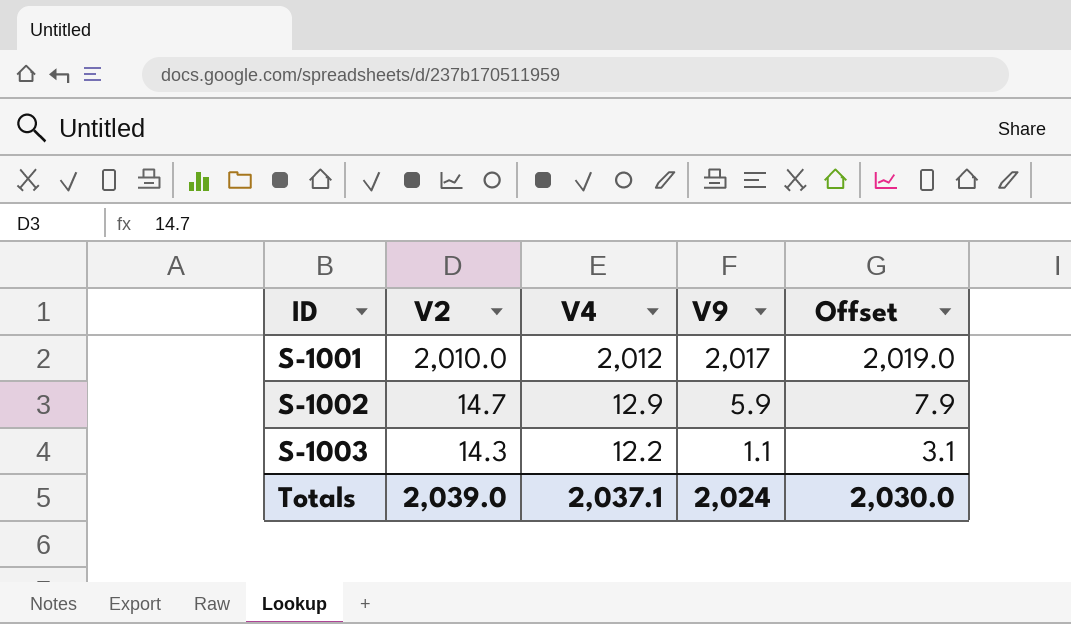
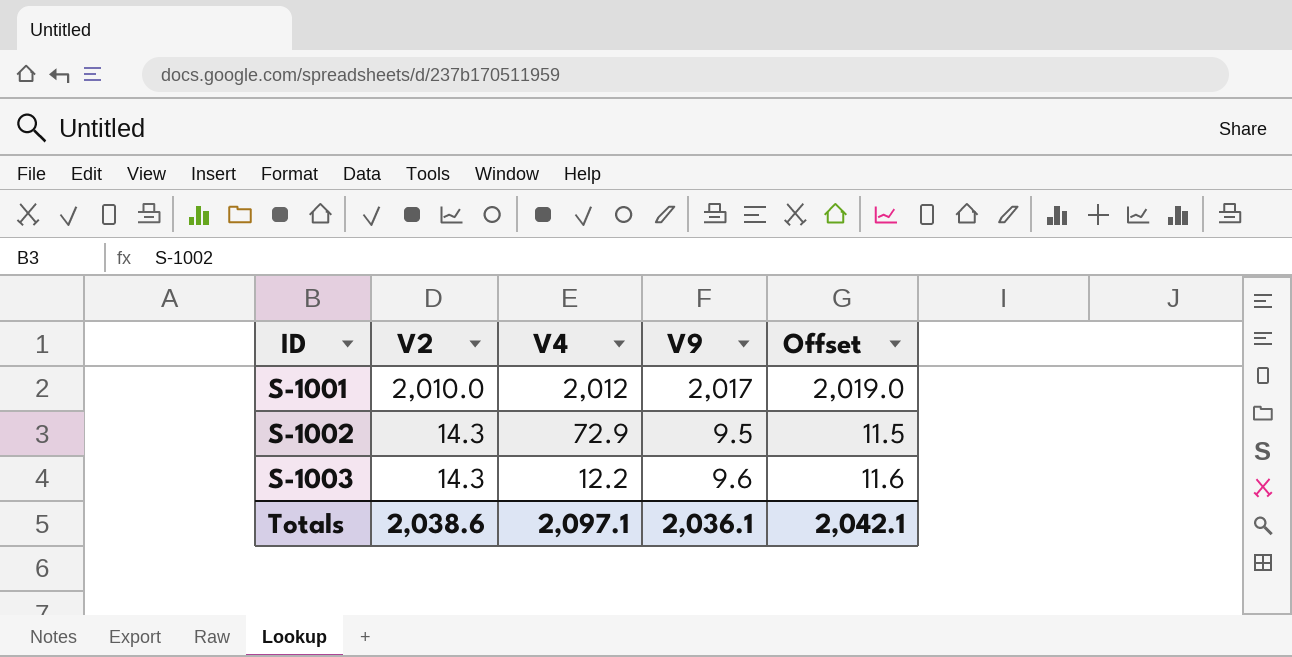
S-1002 | V2: 14.7 -> 14.3
S-1002 | V4: 12.9 -> 72.9
S-1002 | V9: 5.9 -> 9.5
S-1002 | Offset: 7.9 -> 11.5
S-1003 | V9: 1.1 -> 9.6
S-1003 | Offset: 3.1 -> 11.6
Totals | V2: 2,039.0 -> 2,038.6
Totals | V4: 2,037.1 -> 2,097.1
Totals | V9: 2,024 -> 2,036.1
Totals | Offset: 2,030.0 -> 2,042.1

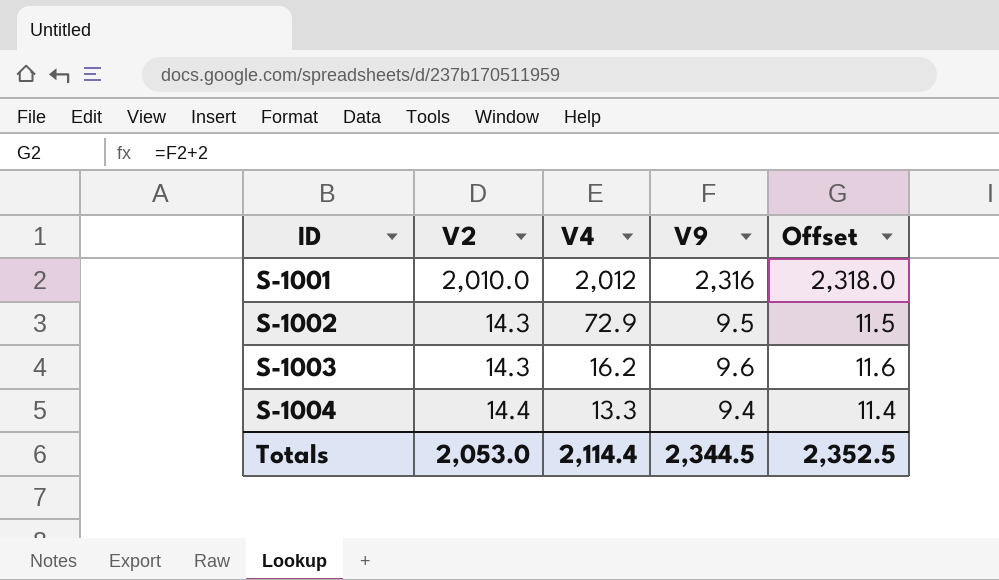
S-1001 | V9: 2,017 -> 2,316
S-1001 | Offset: 2,019.0 -> 2,318.0
S-1003 | V4: 12.2 -> 16.2
row S-1004: none -> 14.4 | 13.3 | 9.4 | 11.4
Totals | V2: 2,038.6 -> 2,053.0
Totals | V4: 2,097.1 -> 2,114.4
Totals | V9: 2,036.1 -> 2,344.5
Totals | Offset: 2,042.1 -> 2,352.5

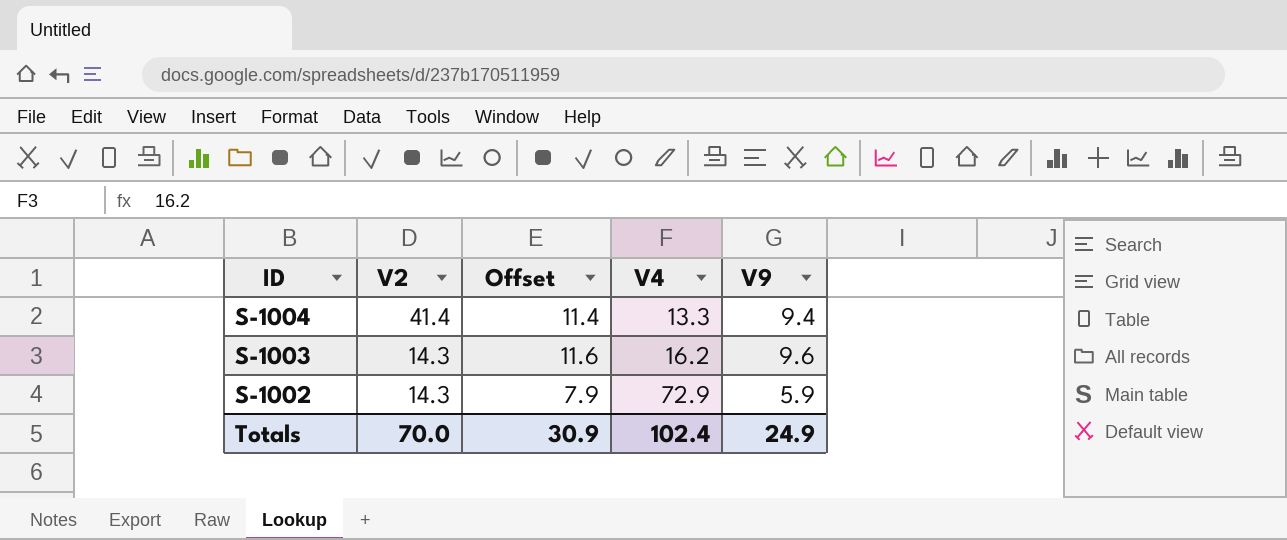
row order: ID ascending -> ID descending
column Offset | position: 5 -> 3
row S-1001: 2,010.0 | 2,012 | 2,316 | 2,318.0 -> none
S-1004 | V2: 14.4 -> 41.4
S-1002 | Offset: 11.5 -> 7.9
S-1002 | V9: 9.5 -> 5.9
Totals | V2: 2,053.0 -> 70.0
Totals | Offset: 2,352.5 -> 30.9
Totals | V4: 2,114.4 -> 102.4
Totals | V9: 2,344.5 -> 24.9

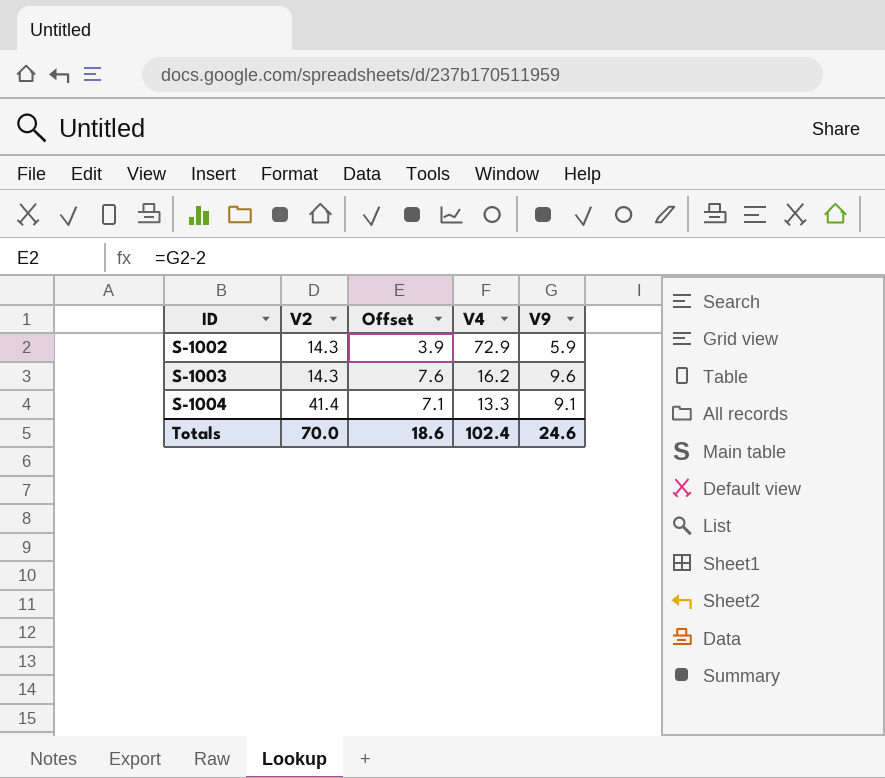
row order: ID descending -> ID ascending
column Offset | formula: [V9] + 2 -> [V9] - 2
S-1004 | V9: 9.4 -> 9.1
Totals | Offset: 30.9 -> 18.6
Totals | V9: 24.9 -> 24.6

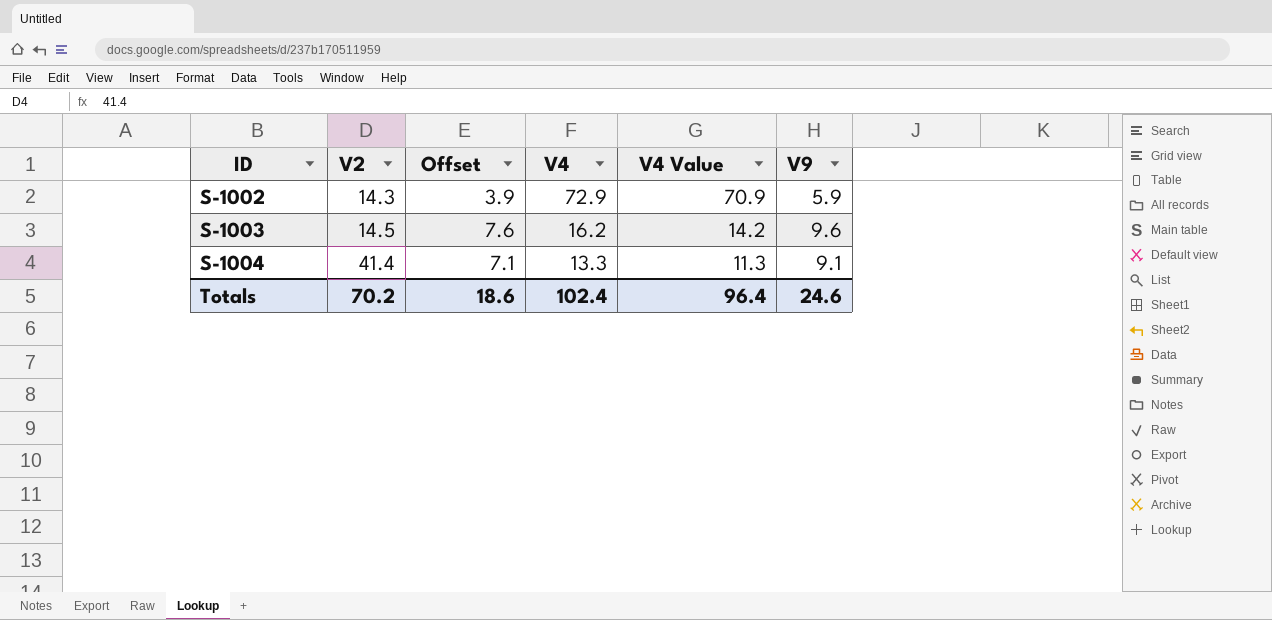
column V4 Value | formula: none -> [V4] - 2
S-1003 | V2: 14.3 -> 14.5
Totals | V2: 70.0 -> 70.2

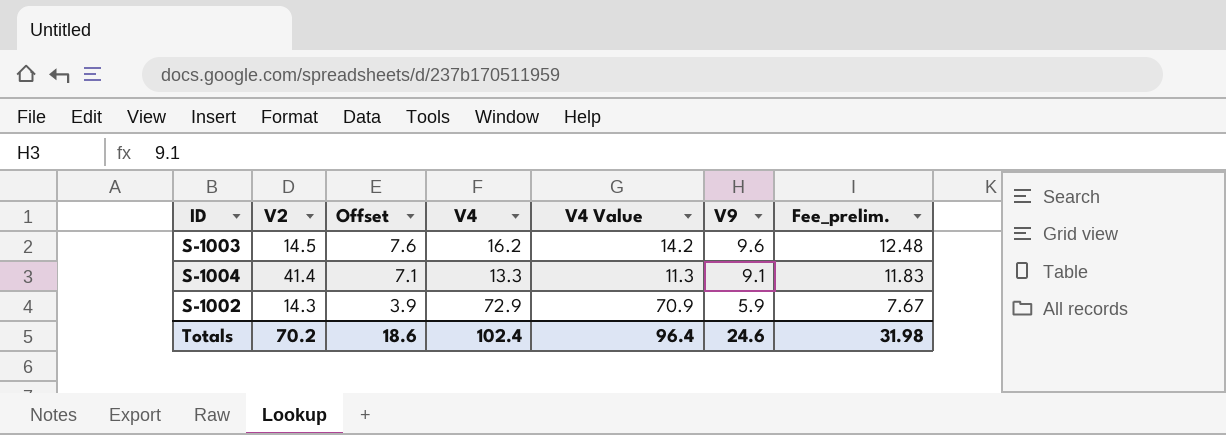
row order: ID ascending -> Offset descending
column Fee_prelim. | formula: none -> [V9] * 1.3

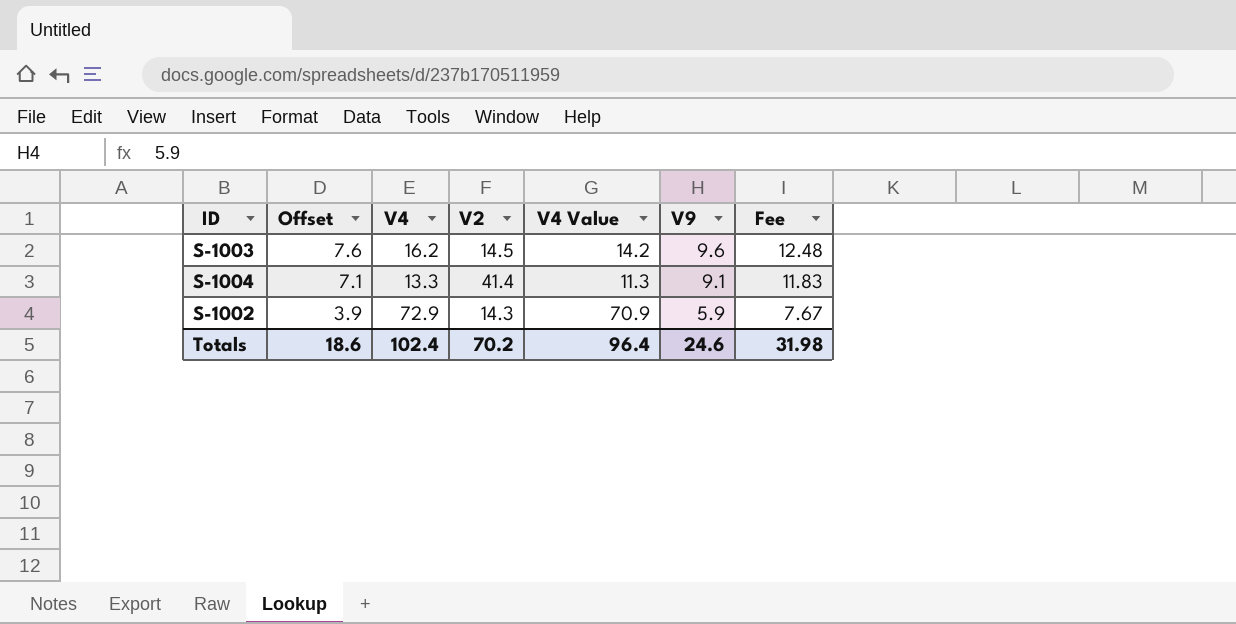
column V2 | position: 2 -> 4
column name: Fee_prelim. -> Fee

